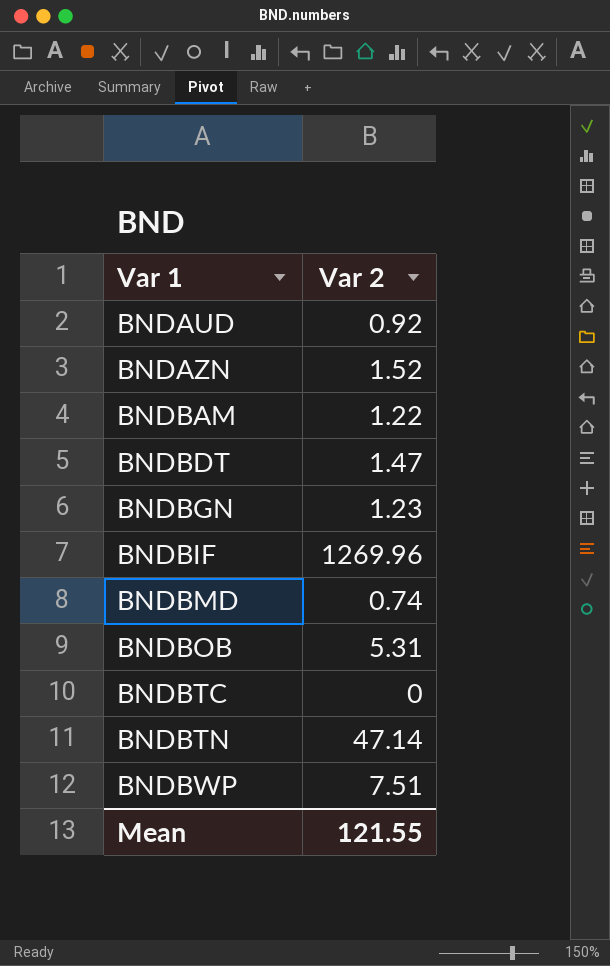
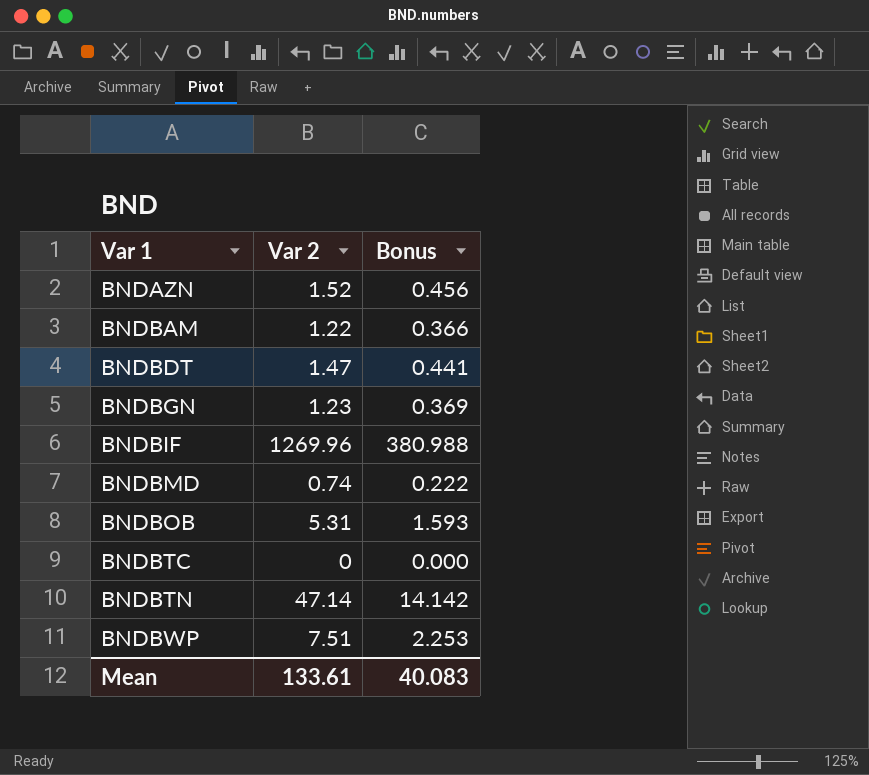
column Bonus | formula: none -> [Var 2] * 0.3
row BNDAUD: 0.92 -> none
Mean | Var 2: 121.55 -> 133.61

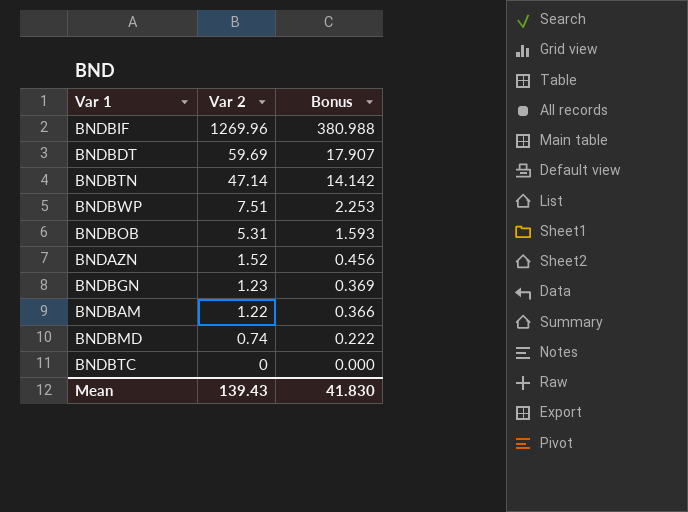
row order: Var 1 ascending -> Var 2 descending
BNDBDT | Var 2: 1.47 -> 59.69
BNDBDT | Bonus: 0.441 -> 17.907
Mean | Var 2: 133.61 -> 139.43
Mean | Bonus: 40.083 -> 41.830

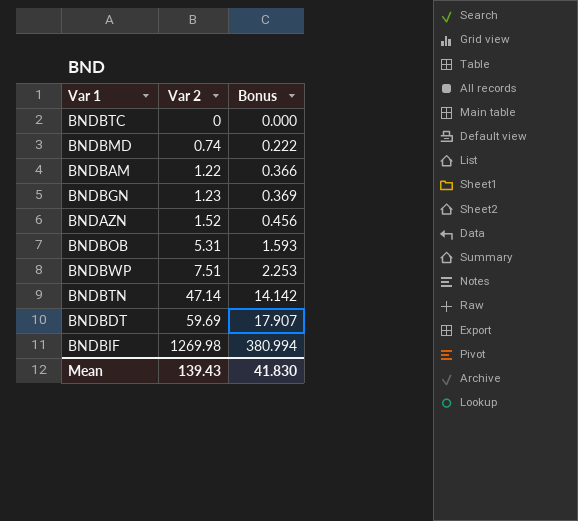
row order: Var 2 descending -> Var 2 ascending
BNDBIF | Var 2: 1269.96 -> 1269.98
BNDBIF | Bonus: 380.988 -> 380.994

